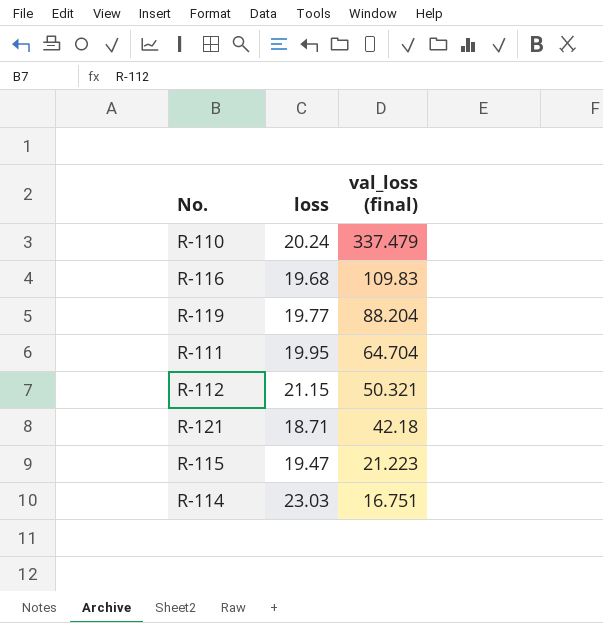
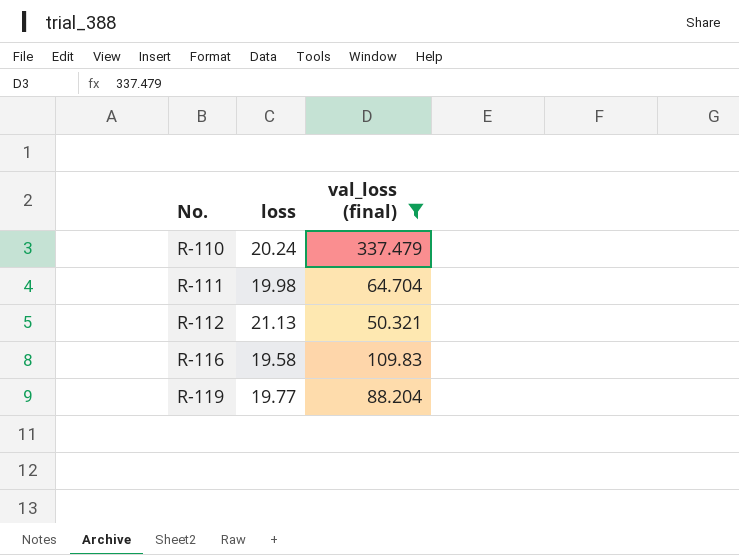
filter: none -> val_loss (final) >= 50.321
row order: val_loss (final) descending -> No. ascending
R-111 | loss: 19.95 -> 19.98
R-112 | loss: 21.15 -> 21.13
R-116 | loss: 19.68 -> 19.58

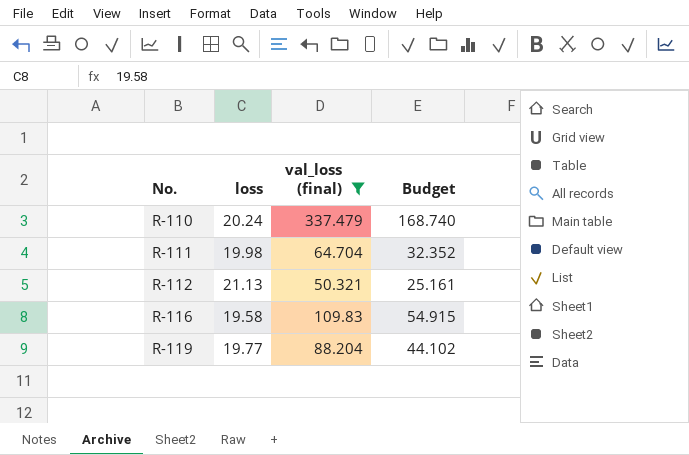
column Budget | formula: none -> [val_loss (final)] * 0.5

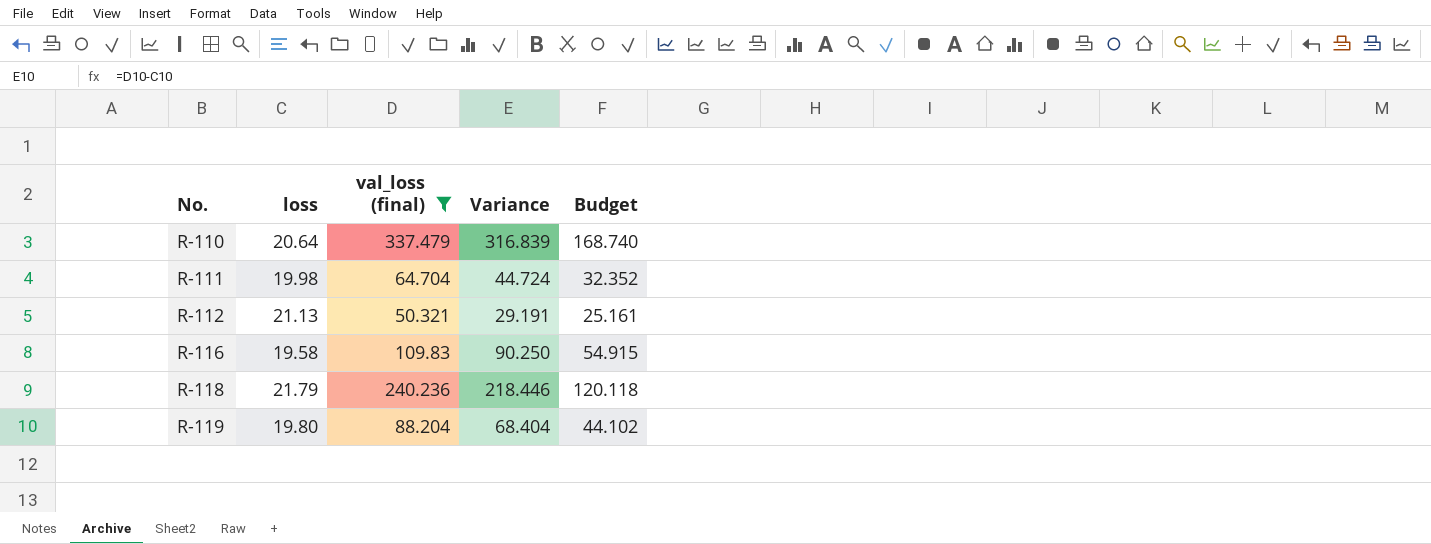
column Variance | formula: none -> [val_loss (final)] - [loss]
R-110 | loss: 20.24 -> 20.64
row R-118: none -> 21.79 | 240.236 | 218.446 | 120.118
R-119 | loss: 19.77 -> 19.80

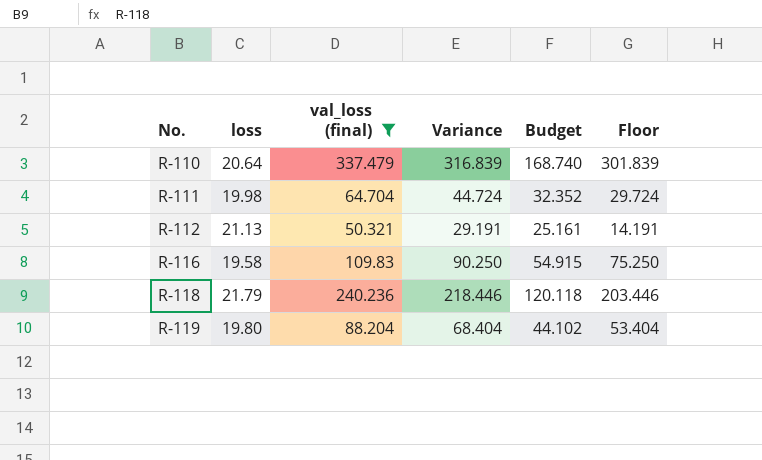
column Floor | formula: none -> [Variance] - 15

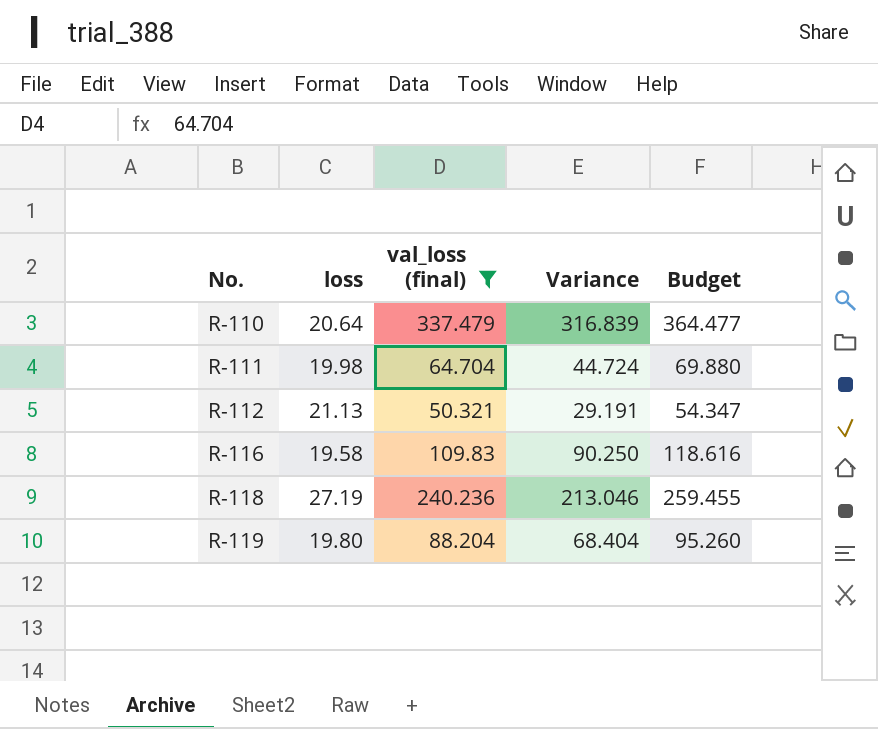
column Floor | formula: [Variance] - 15 -> none
column Budget | formula: [val_loss (final)] * 0.5 -> [val_loss (final)] * 1.08
R-118 | loss: 21.79 -> 27.19
R-118 | Variance: 218.446 -> 213.046

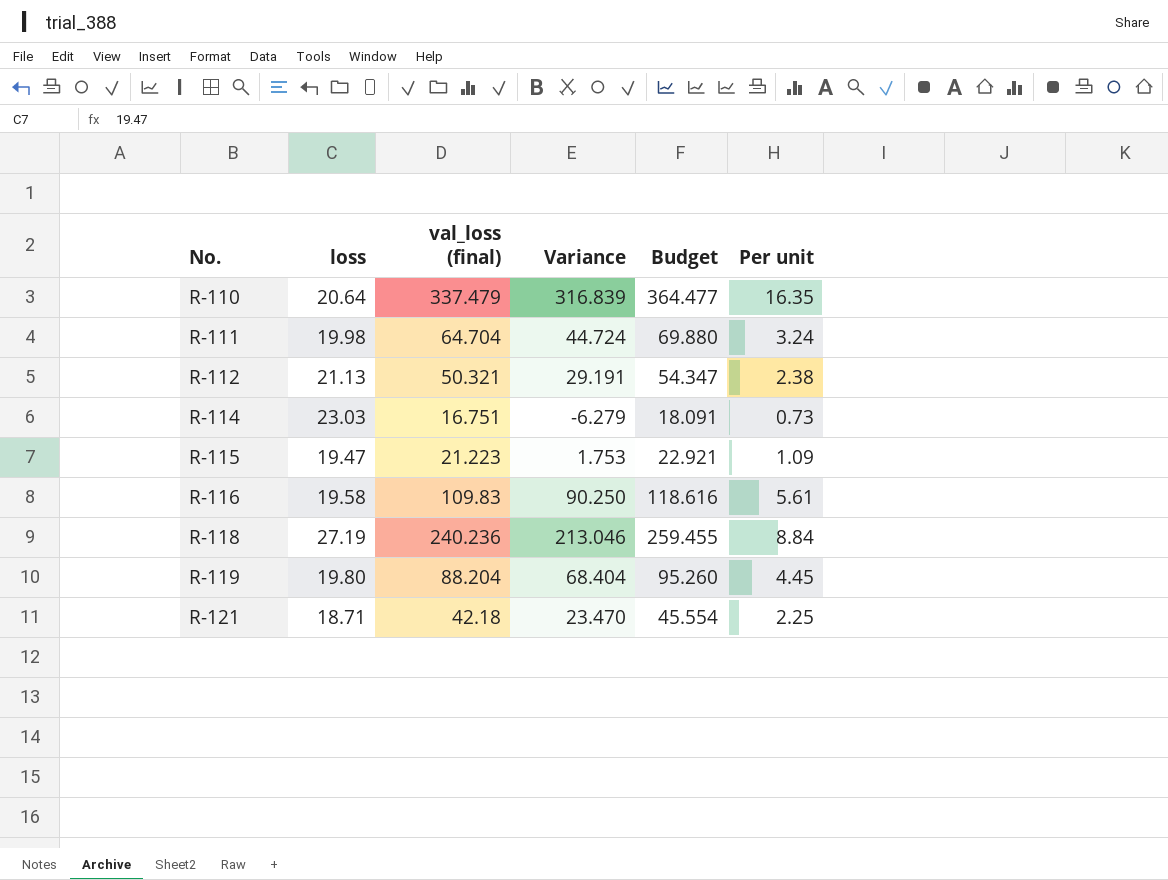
filter: val_loss (final) >= 50.321 -> none
column Per unit | formula: none -> [val_loss (final)] / [loss]

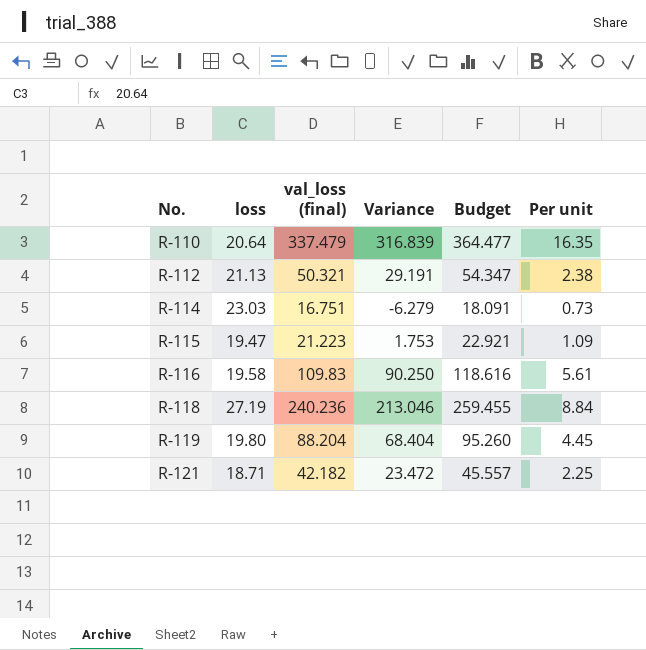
row R-111: 19.98 | 64.704 | 44.724 | 69.880 | 3.24 -> none
R-121 | val_loss (final): 42.18 -> 42.182
R-121 | Variance: 23.470 -> 23.472
R-121 | Budget: 45.554 -> 45.557

